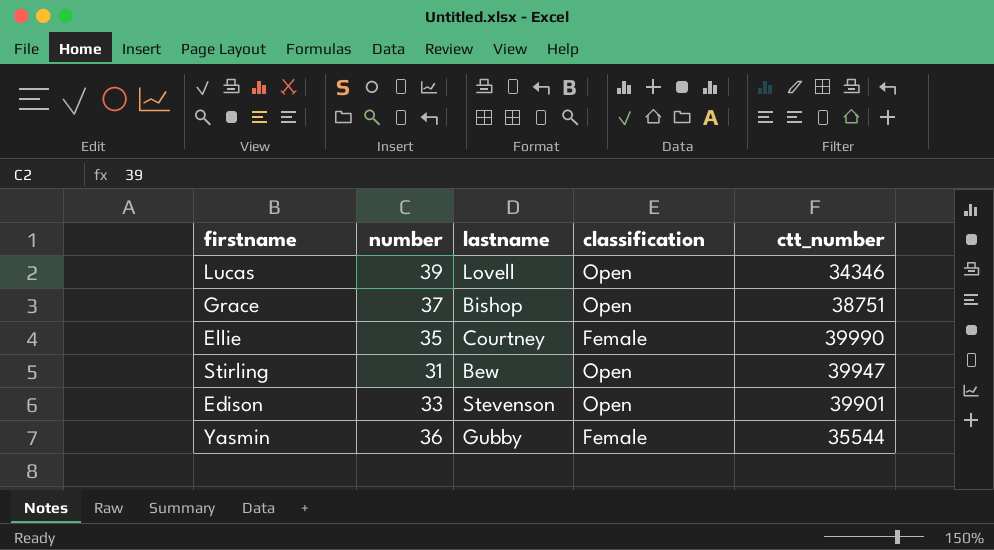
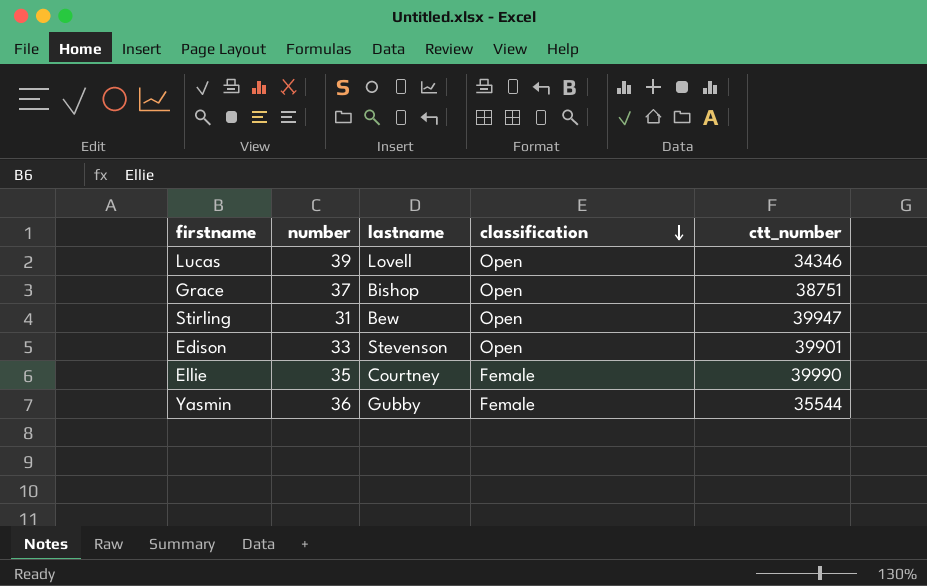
row order: none -> classification descending

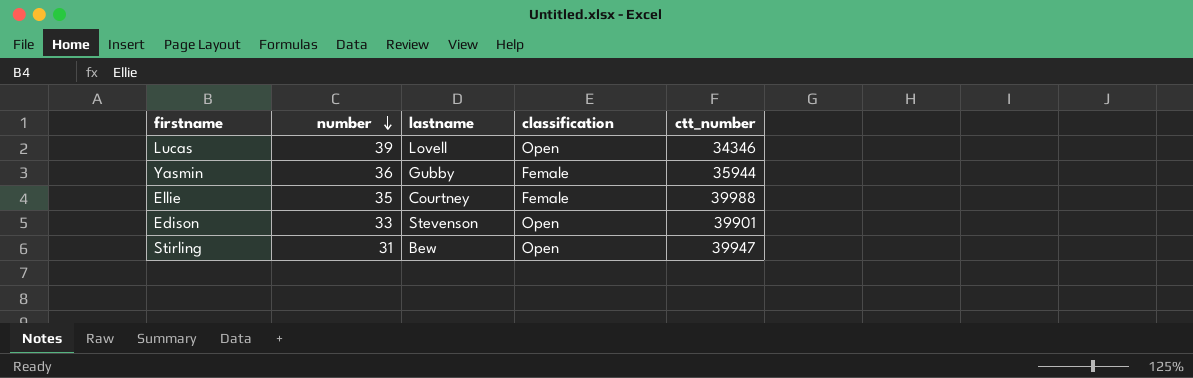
row order: classification descending -> number descending
row Grace: 37 | Bishop | Open | 38751 -> none
Yasmin | ctt_number: 35544 -> 35944
Ellie | ctt_number: 39990 -> 39988

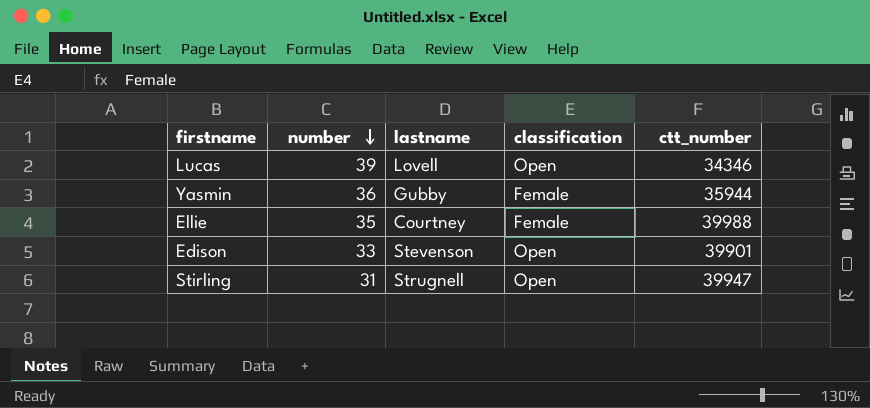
Stirling | lastname: Bew -> Strugnell

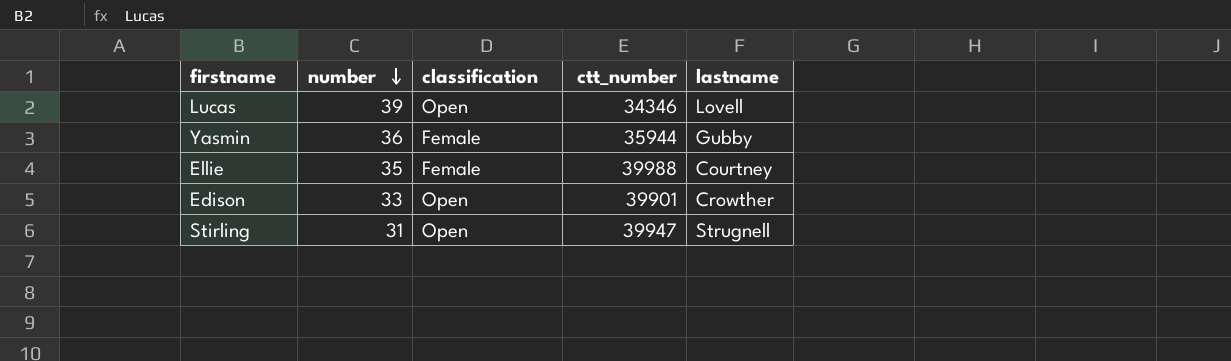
column lastname | position: 3 -> 5
Edison | lastname: Stevenson -> Crowther

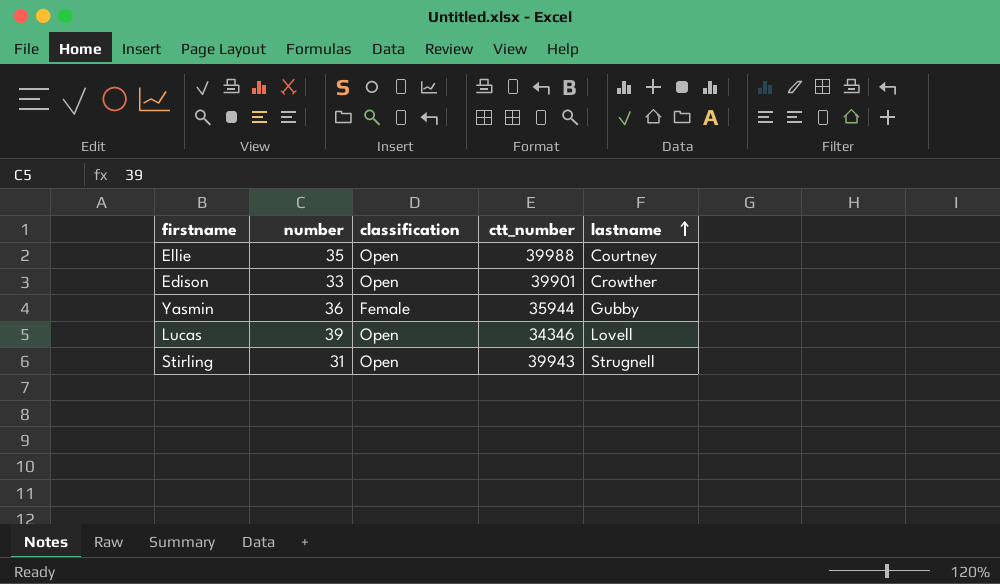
row order: number descending -> lastname ascending
Ellie | classification: Female -> Open
Stirling | ctt_number: 39947 -> 39943

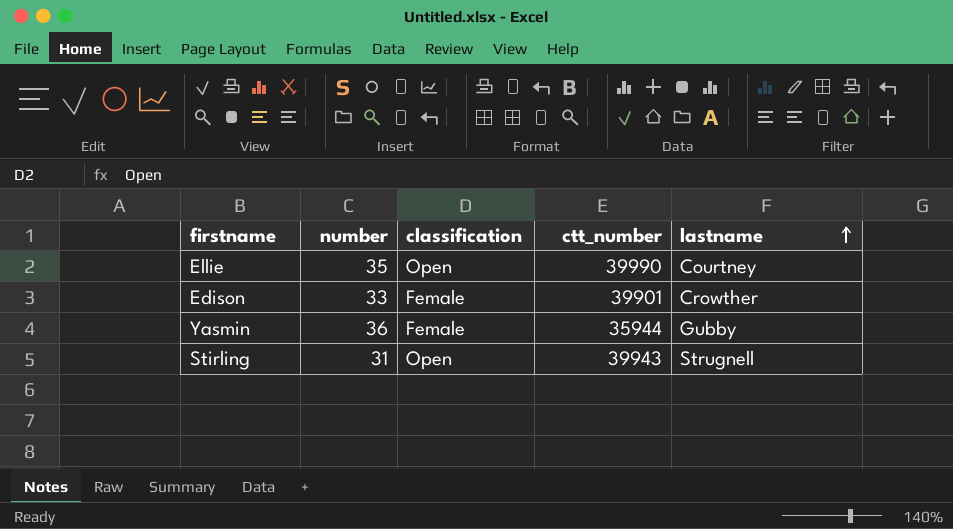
row Lucas: 39 | Open | 34346 | Lovell -> none
Ellie | ctt_number: 39988 -> 39990
Edison | classification: Open -> Female

